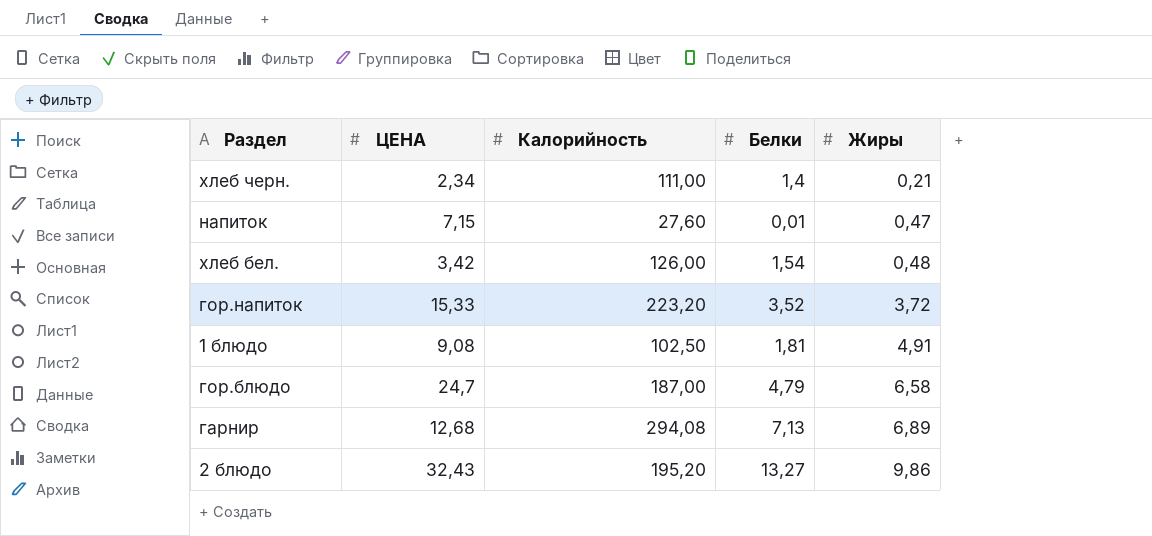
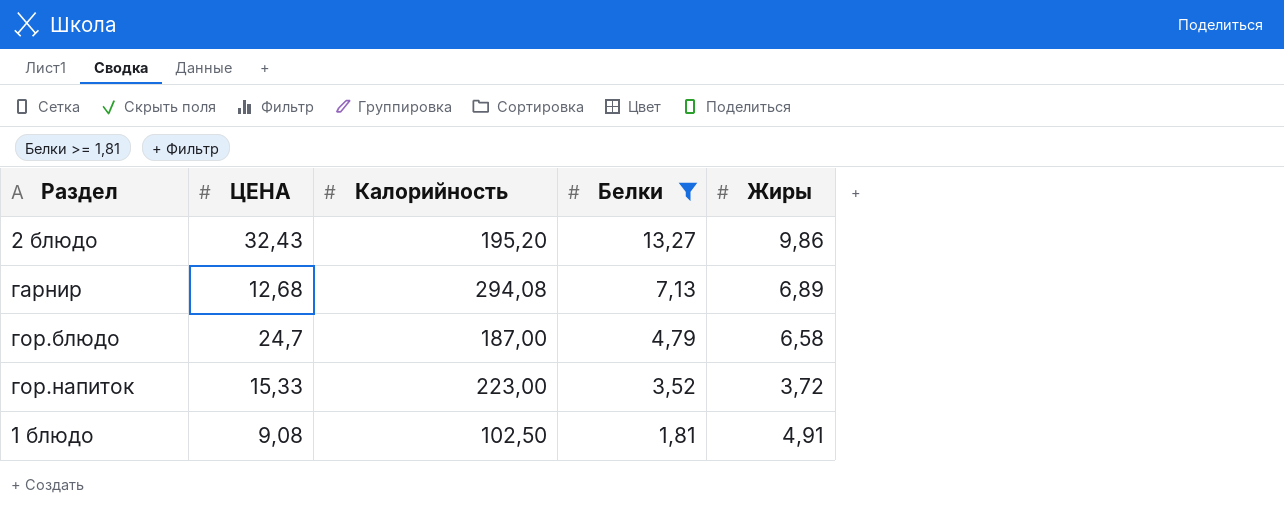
filter: none -> Белки >= 1,81
row order: Жиры ascending -> Белки descending
гор.напиток | Калорийность: 223,20 -> 223,00

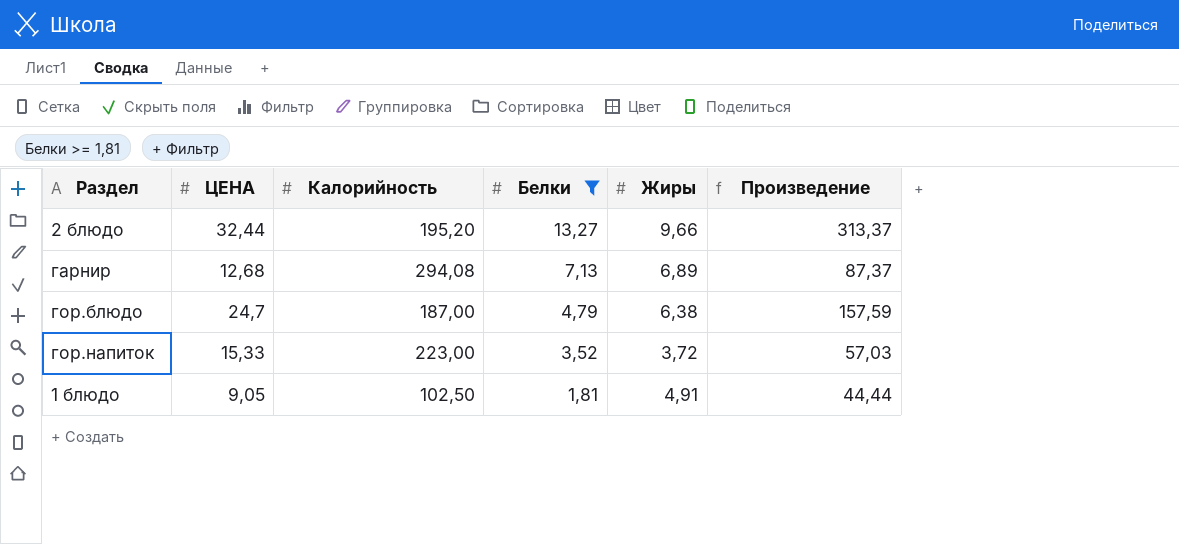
column Произведение | formula: none -> [ЦЕНА] * [Жиры]
2 блюдо | ЦЕНА: 32,43 -> 32,44
2 блюдо | Жиры: 9,86 -> 9,66
гор.блюдо | Жиры: 6,58 -> 6,38
1 блюдо | ЦЕНА: 9,08 -> 9,05

